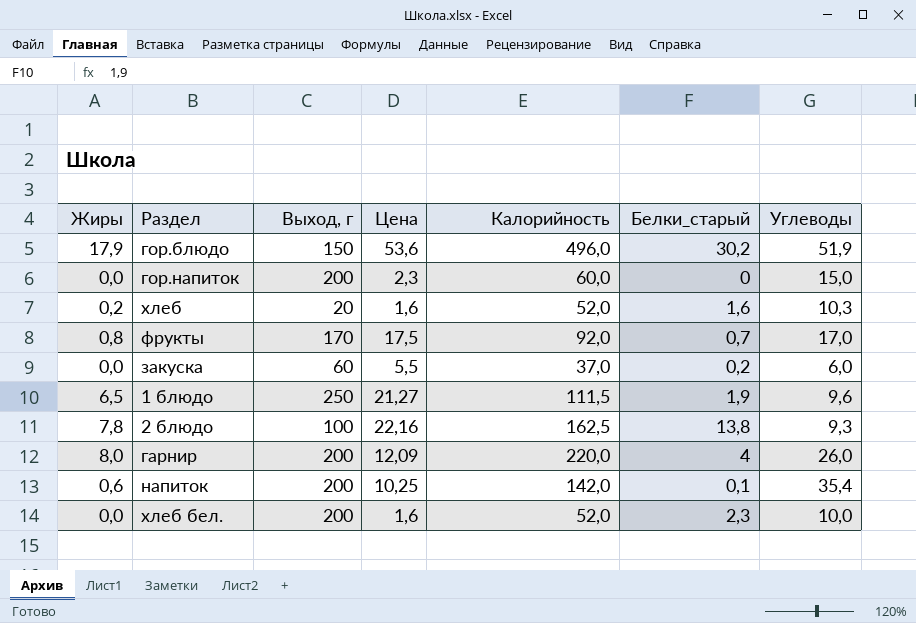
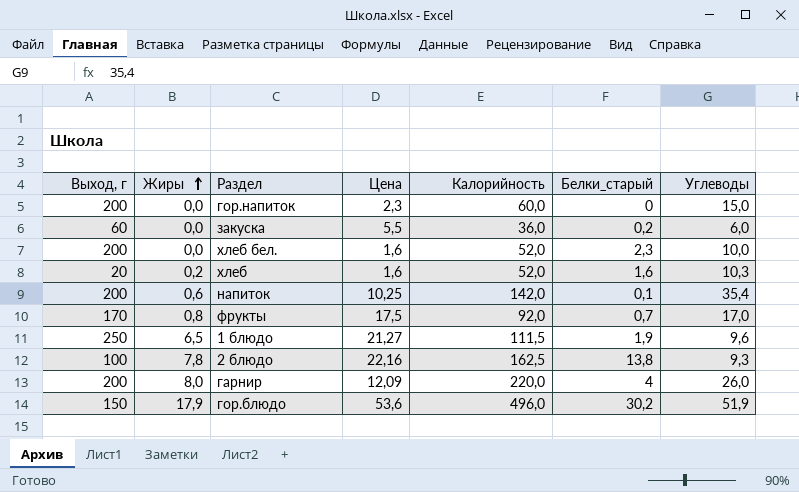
row order: none -> Жиры ascending
column Выход, г | position: 3 -> 1
закуска | Калорийность: 37,0 -> 36,0

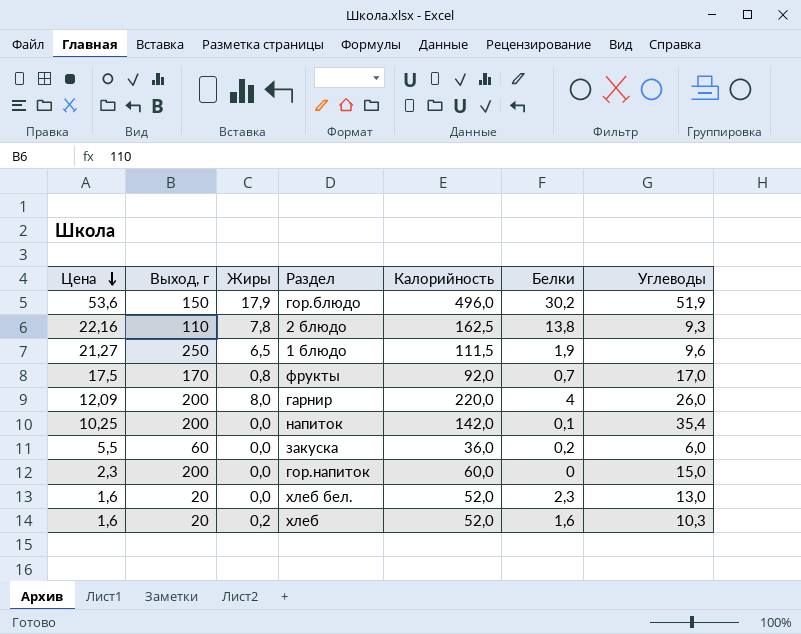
row order: Жиры ascending -> Цена descending
column Цена | position: 4 -> 1
column name: Белки_старый -> Белки
2 блюдо | Выход, г: 100 -> 110
напиток | Жиры: 0,6 -> 0,0
хлеб бел. | Выход, г: 200 -> 20
хлеб бел. | Углеводы: 10,0 -> 13,0

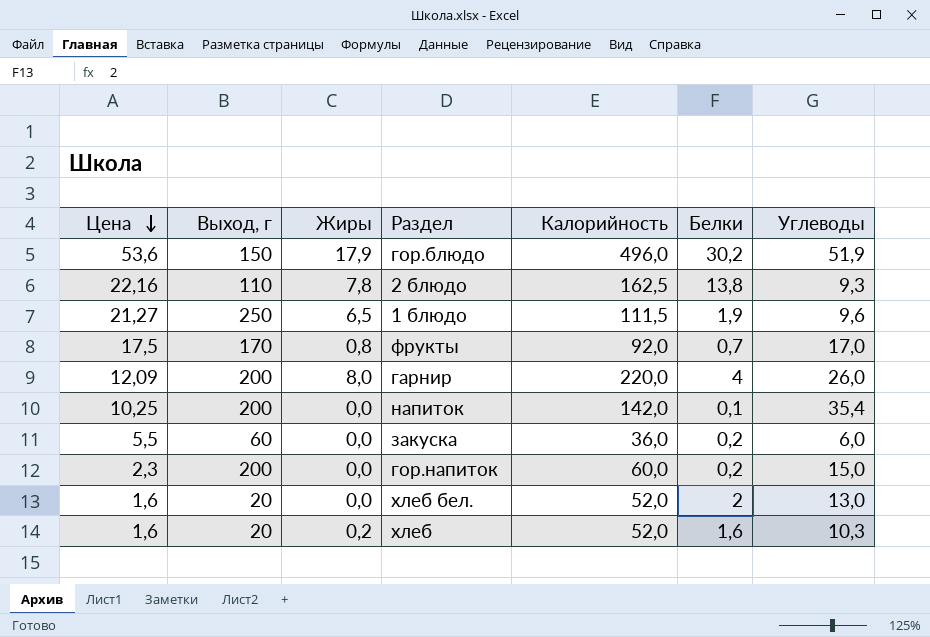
гор.напиток | Белки: 0 -> 0,2
хлеб бел. | Белки: 2,3 -> 2

